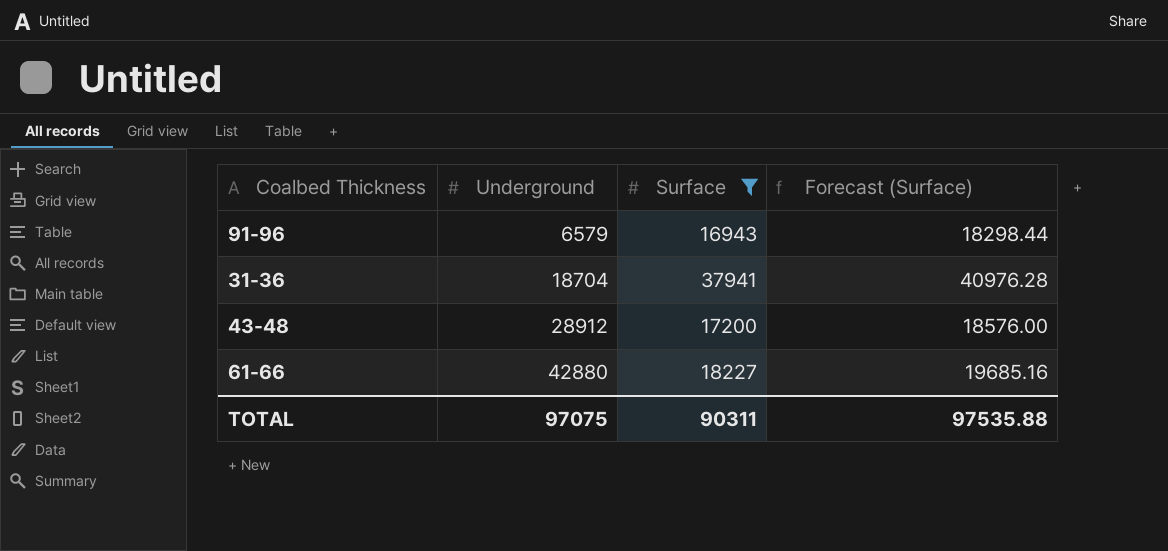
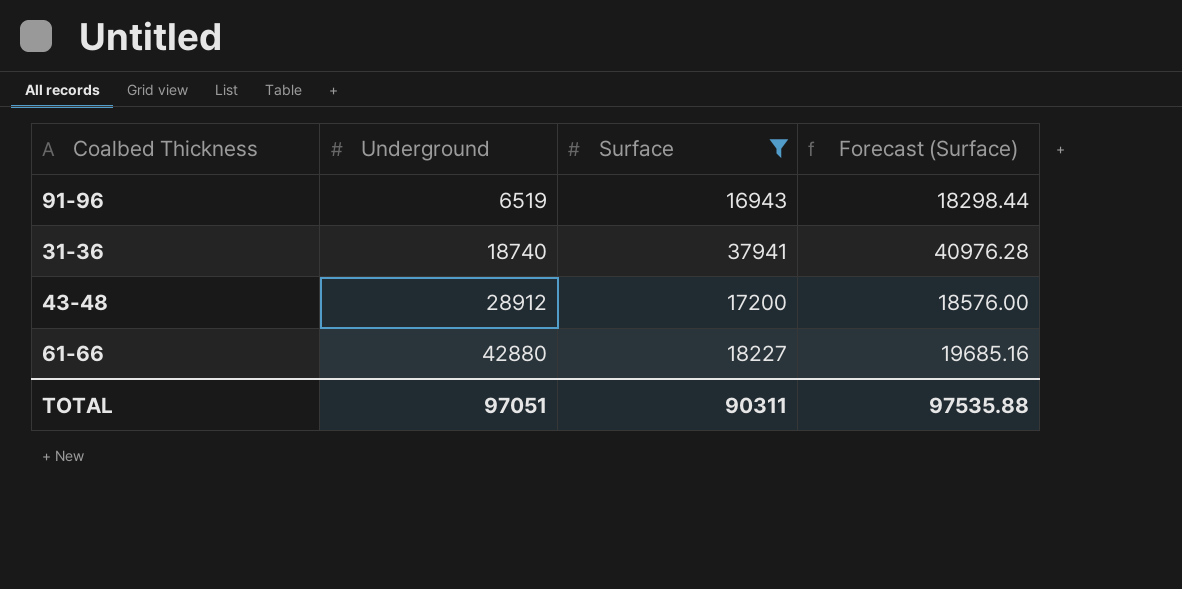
91-96 | Underground: 6579 -> 6519
31-36 | Underground: 18704 -> 18740
TOTAL | Underground: 97075 -> 97051

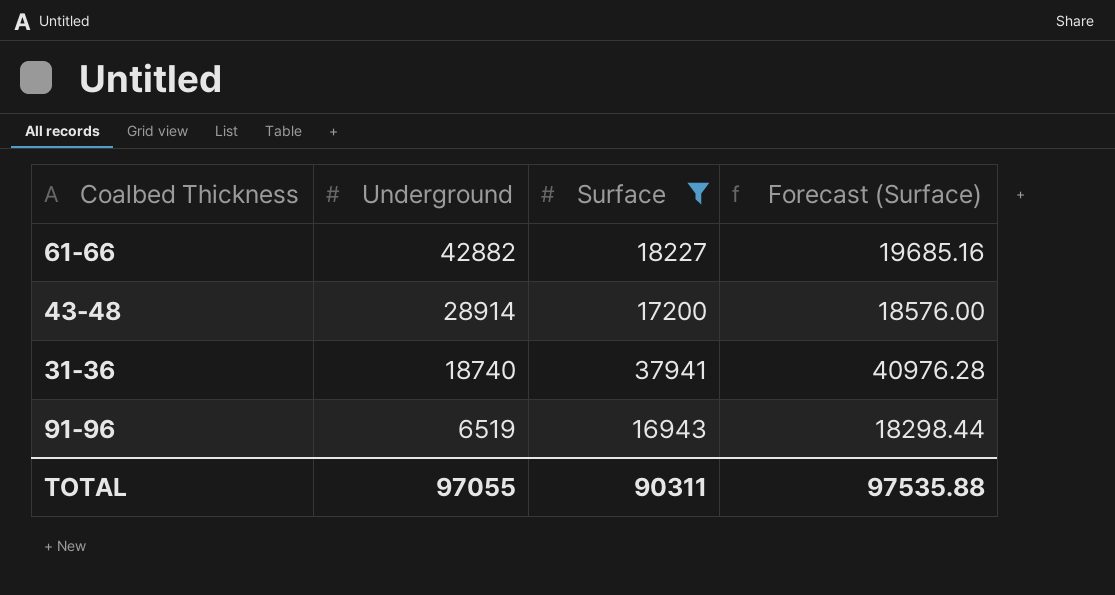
row order: Underground ascending -> Underground descending
61-66 | Underground: 42880 -> 42882
43-48 | Underground: 28912 -> 28914
TOTAL | Underground: 97051 -> 97055

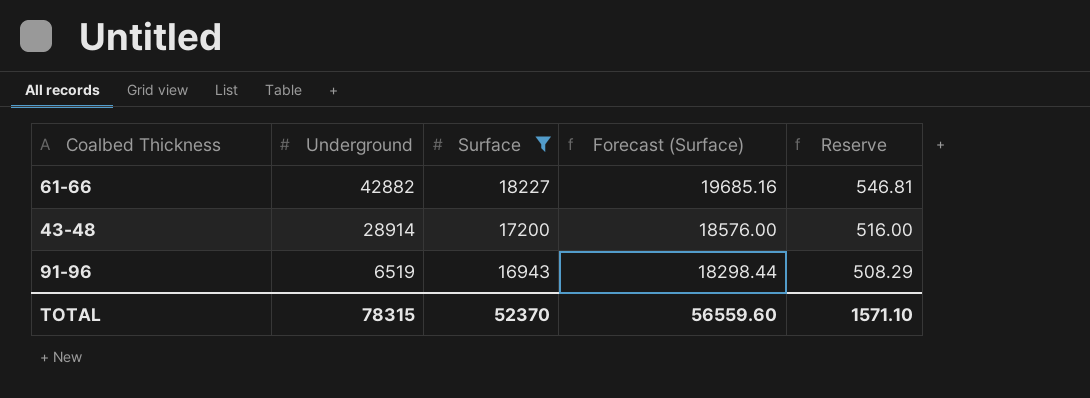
column Reserve | formula: none -> [Surface] * 0.03
row 31-36: 18740 | 37941 | 40976.28 -> none
TOTAL | Underground: 97055 -> 78315
TOTAL | Surface: 90311 -> 52370
TOTAL | Forecast (Surface): 97535.88 -> 56559.60

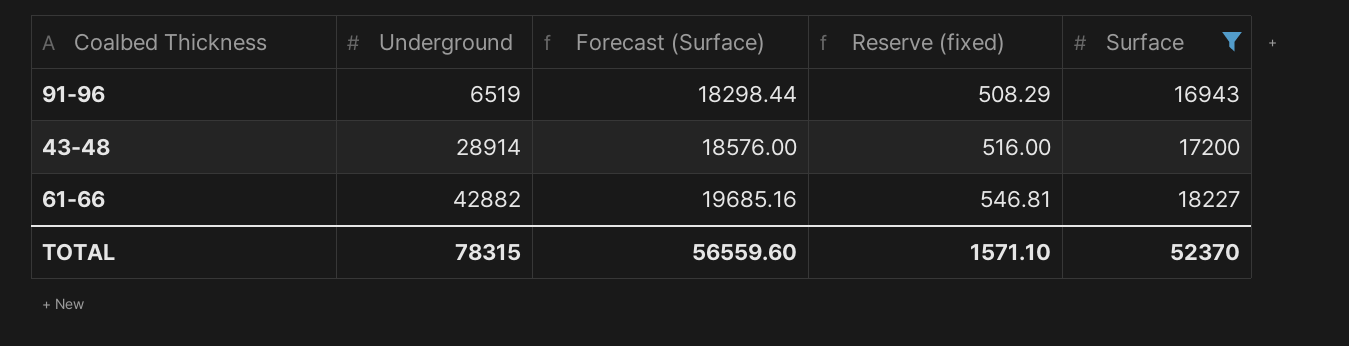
row order: Underground descending -> Underground ascending
column name: Reserve -> Reserve (fixed)
column Surface | position: 3 -> 5

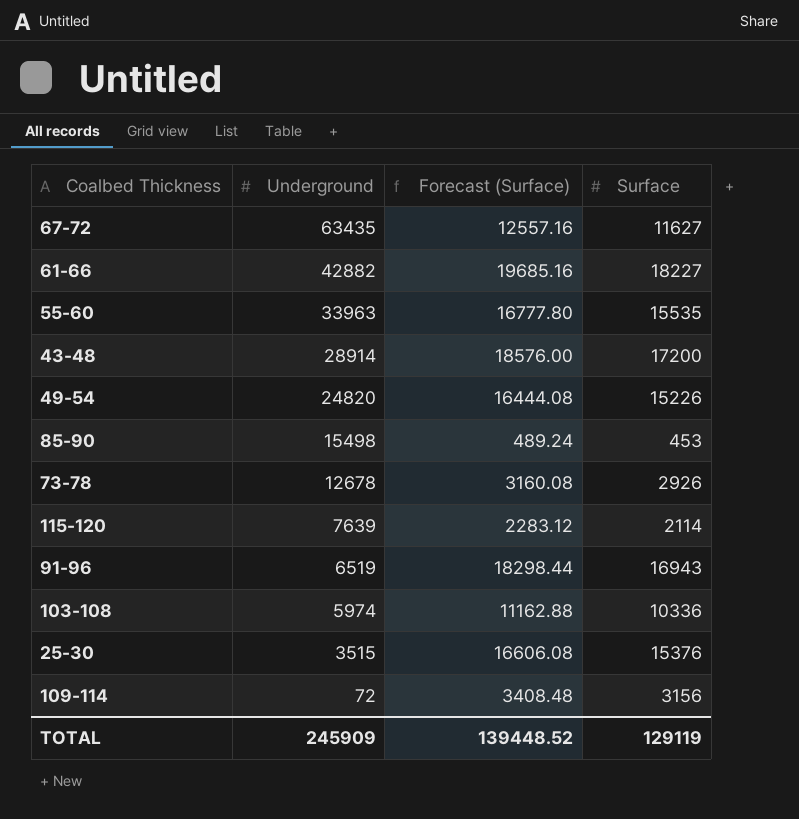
filter: Surface >= 16943 -> none
row order: Underground ascending -> Underground descending
column Reserve (fixed) | formula: [Surface] * 0.03 -> none
TOTAL | Underground: 78315 -> 245909
TOTAL | Forecast (Surface): 56559.60 -> 139448.52
TOTAL | Surface: 52370 -> 129119

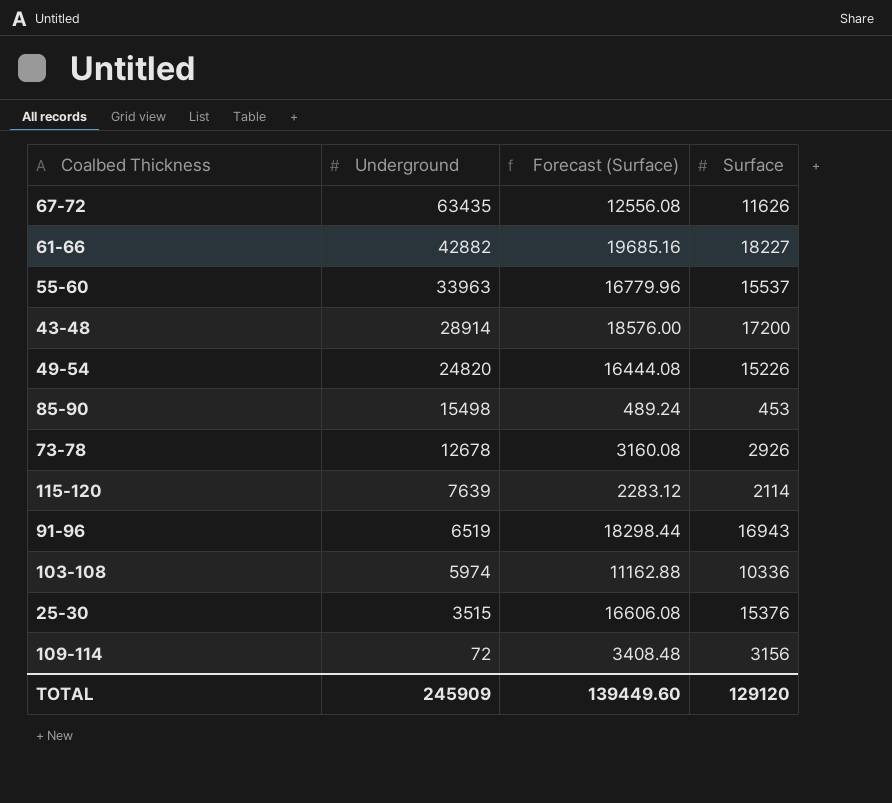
67-72 | Forecast (Surface): 12557.16 -> 12556.08
67-72 | Surface: 11627 -> 11626
55-60 | Forecast (Surface): 16777.80 -> 16779.96
55-60 | Surface: 15535 -> 15537
TOTAL | Forecast (Surface): 139448.52 -> 139449.60
TOTAL | Surface: 129119 -> 129120

